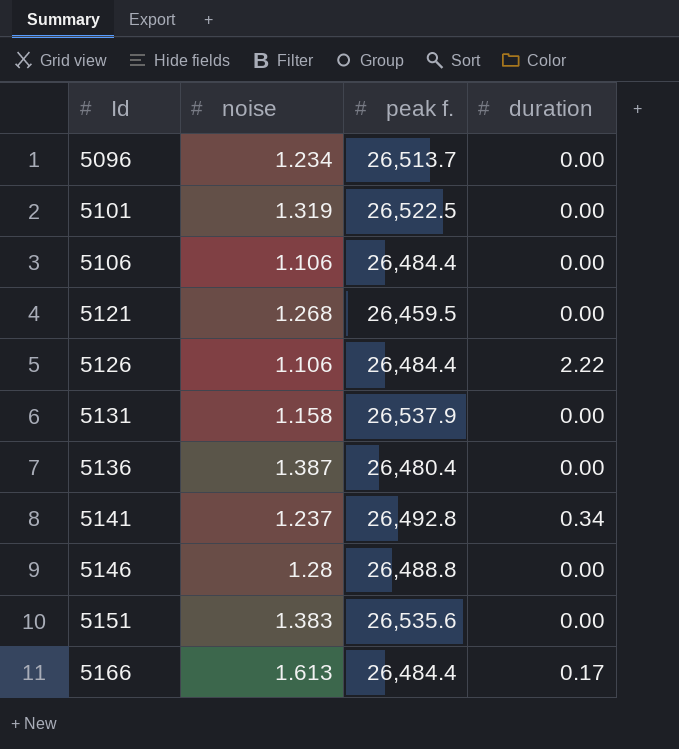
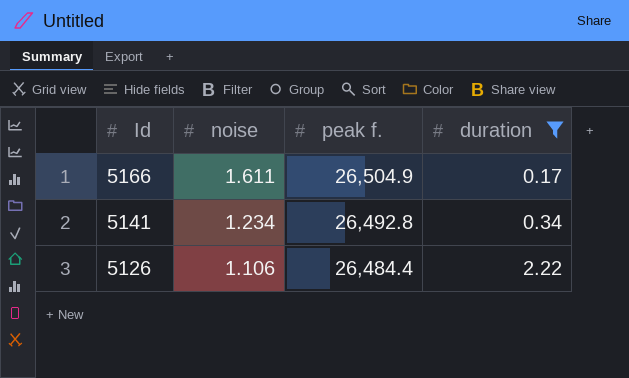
filter: none -> duration != 0.00
row order: Id ascending -> Id descending
5166 | noise: 1.613 -> 1.611
5166 | peak f.: 26,484.4 -> 26,504.9
5141 | noise: 1.237 -> 1.234

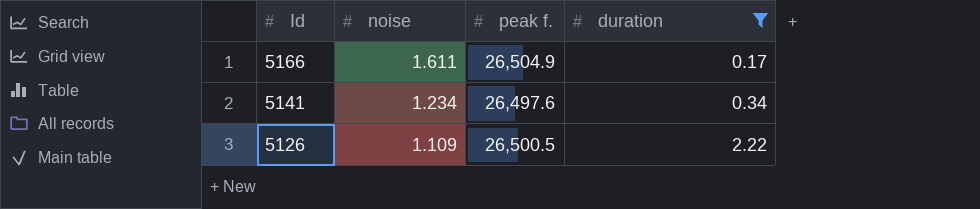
5141 | peak f.: 26,492.8 -> 26,497.6
5126 | noise: 1.106 -> 1.109
5126 | peak f.: 26,484.4 -> 26,500.5

